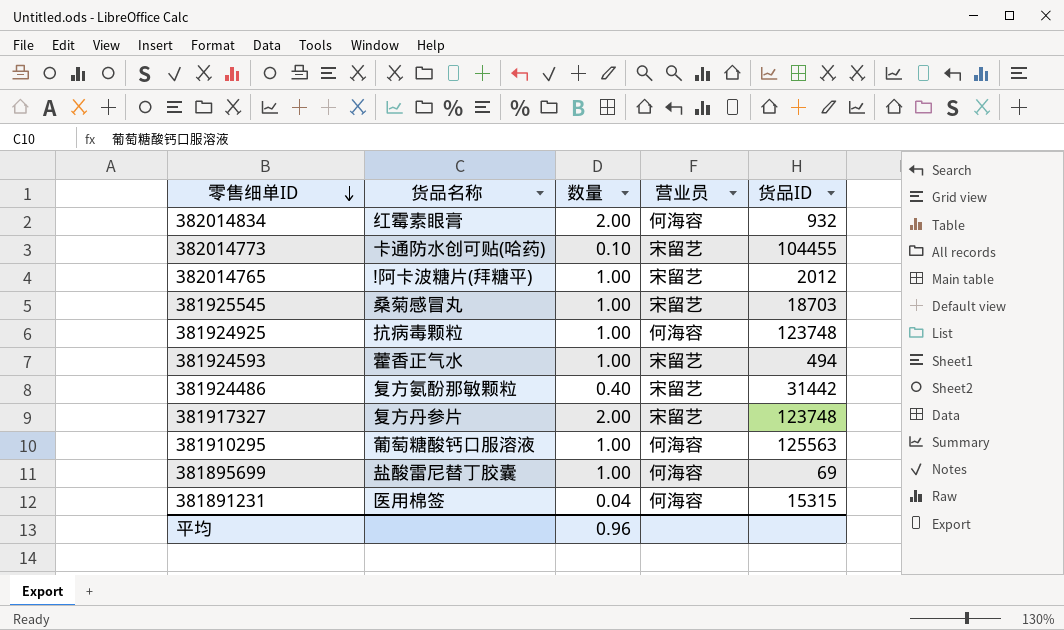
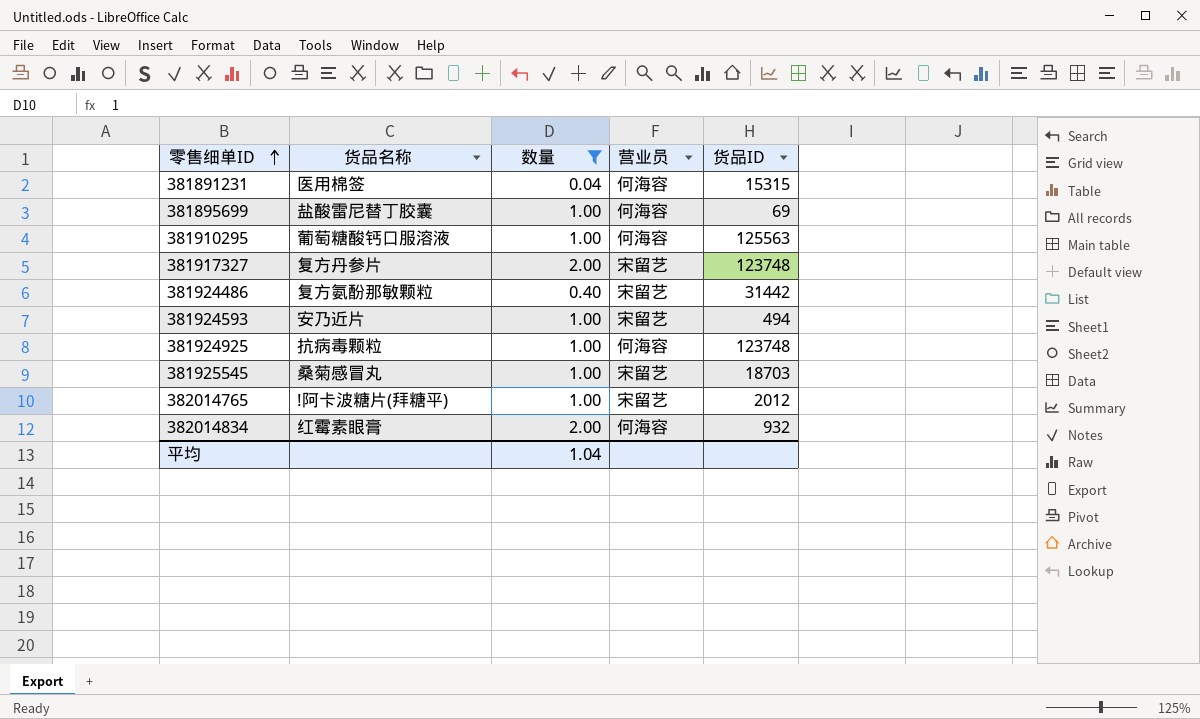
filter: none -> 数量 != 0.10
row order: 零售细单ID descending -> 零售细单ID ascending
381924593 | 货品名称: 藿香正气水 -> 安乃近片
平均 | 数量: 0.96 -> 1.04

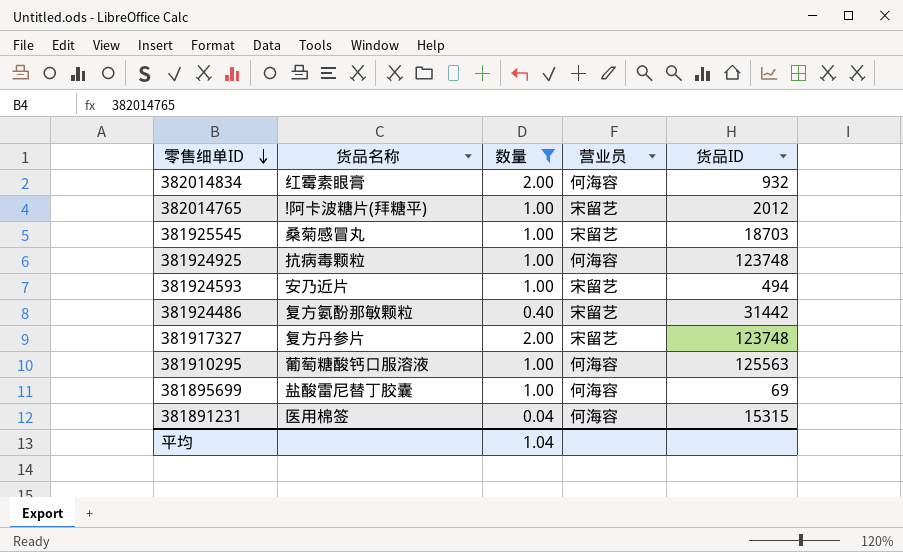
row order: 零售细单ID ascending -> 零售细单ID descending

